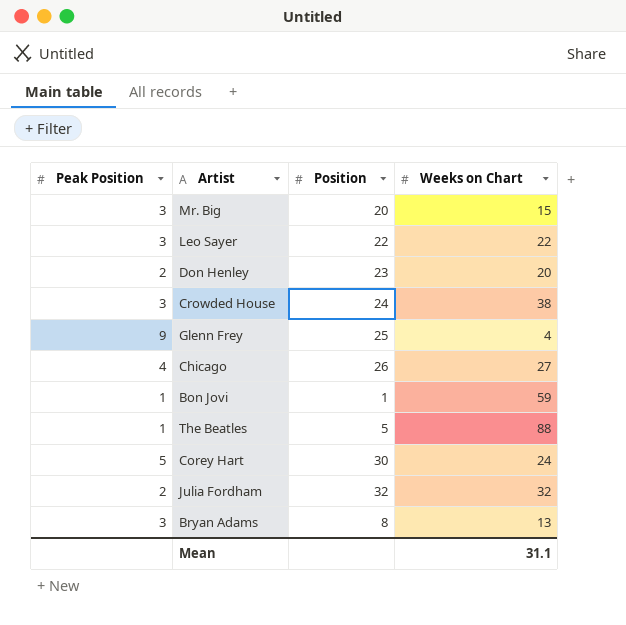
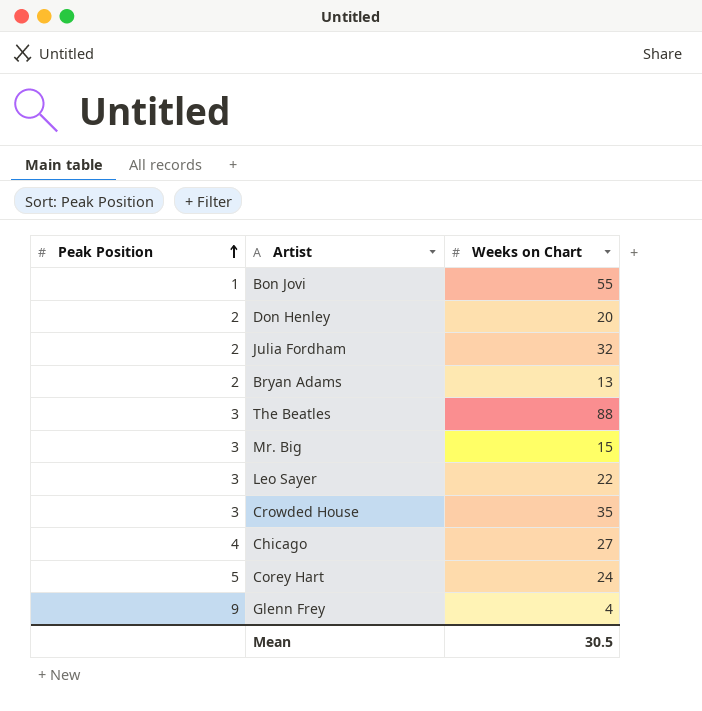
row order: none -> Peak Position ascending
column Position | position: 3 -> none
Bon Jovi | Weeks on Chart: 59 -> 55
Bryan Adams | Peak Position: 3 -> 2
The Beatles | Peak Position: 1 -> 3
Crowded House | Weeks on Chart: 38 -> 35
Mean | Weeks on Chart: 31.1 -> 30.5

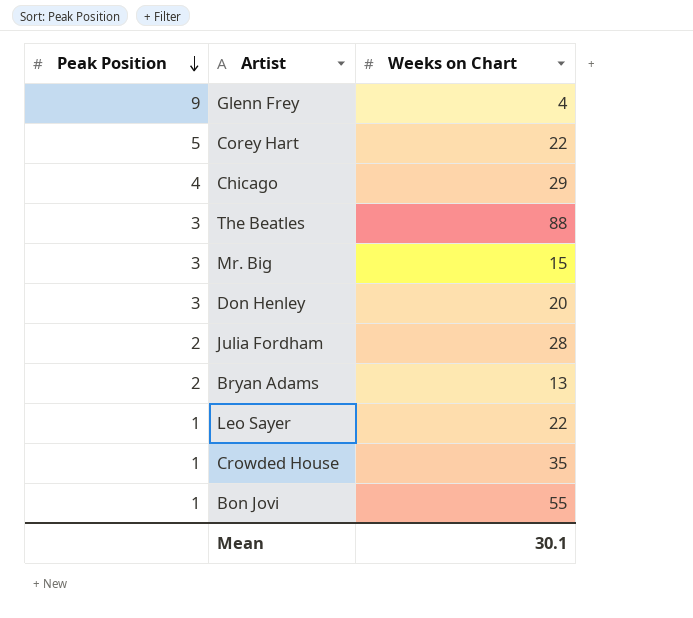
row order: Peak Position ascending -> Peak Position descending
Corey Hart | Weeks on Chart: 24 -> 22
Chicago | Weeks on Chart: 27 -> 29
Don Henley | Peak Position: 2 -> 3
Julia Fordham | Weeks on Chart: 32 -> 28
Leo Sayer | Peak Position: 3 -> 1
Crowded House | Peak Position: 3 -> 1
Mean | Weeks on Chart: 30.5 -> 30.1

